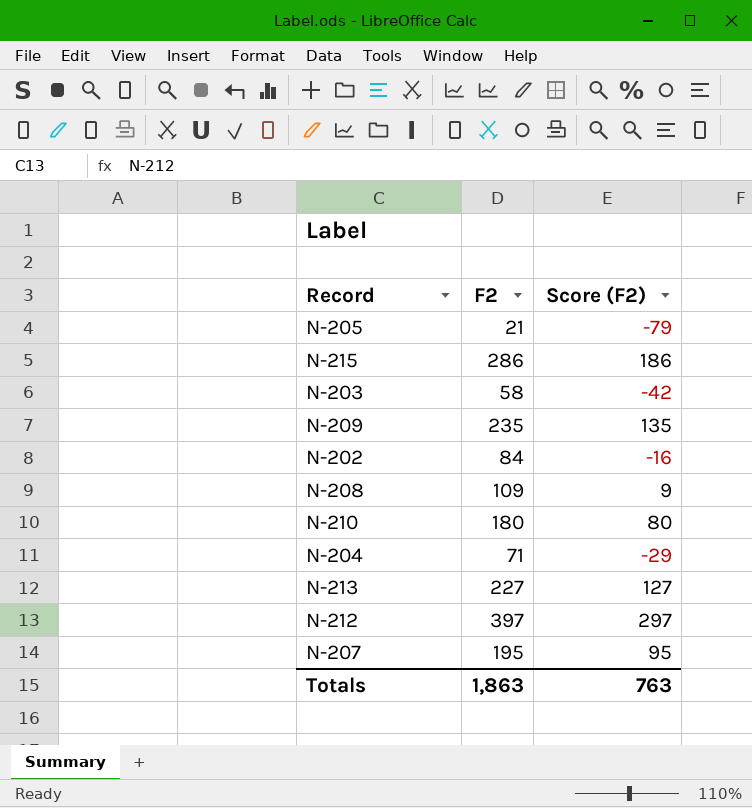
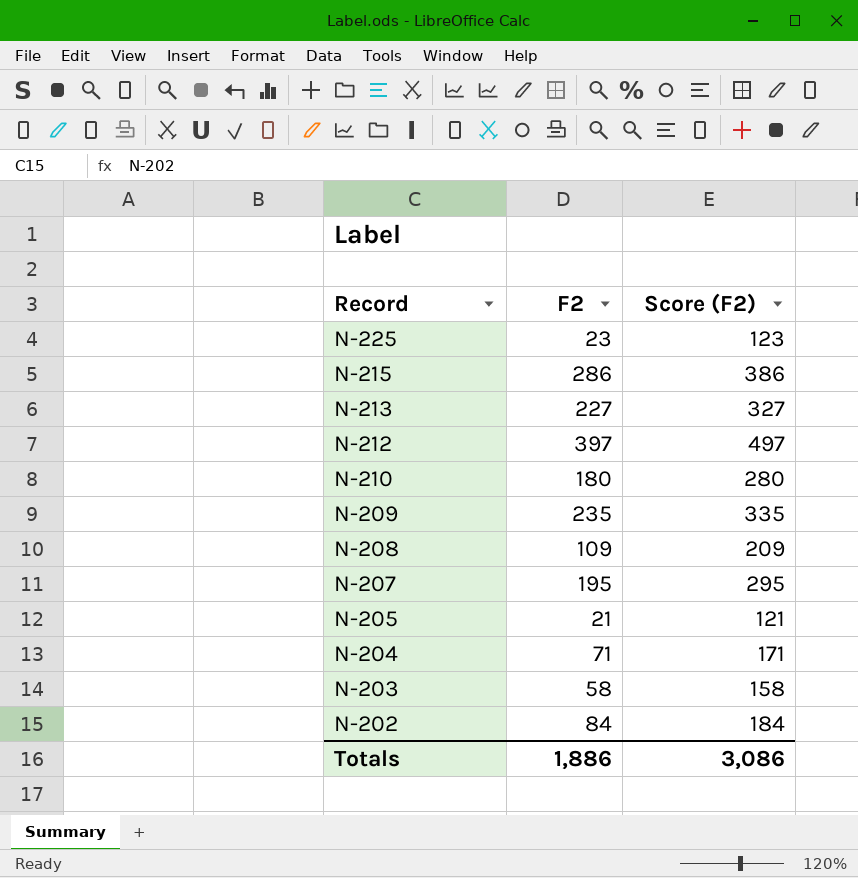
row order: none -> Record descending
column Score (F2) | formula: [F2] - 100 -> [F2] + 100
row N-225: none -> 23 | 123
Totals | F2: 1,863 -> 1,886
Totals | Score (F2): 763 -> 3,086

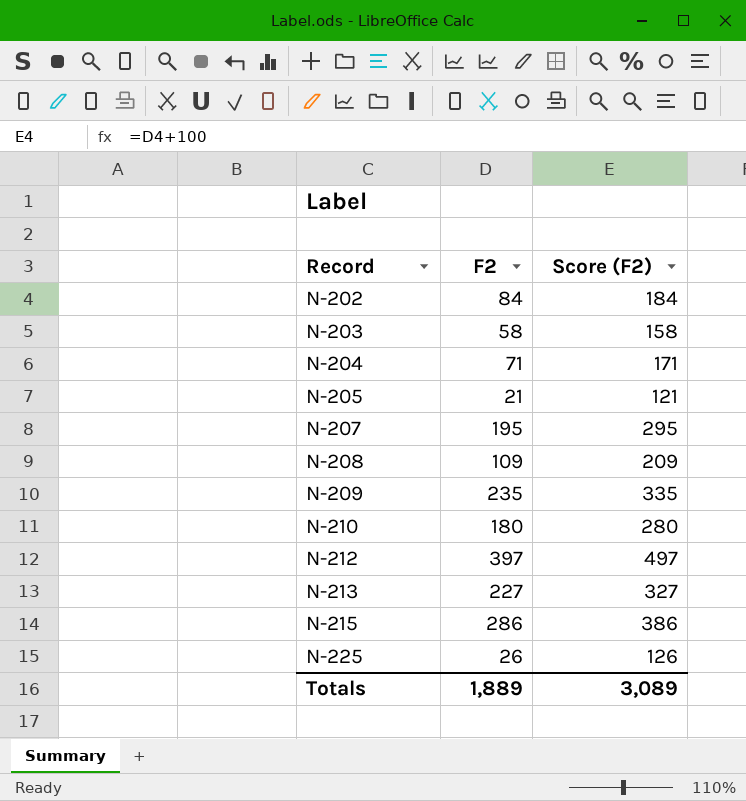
row order: Record descending -> Record ascending
N-225 | F2: 23 -> 26
N-225 | Score (F2): 123 -> 126
Totals | F2: 1,886 -> 1,889
Totals | Score (F2): 3,086 -> 3,089

